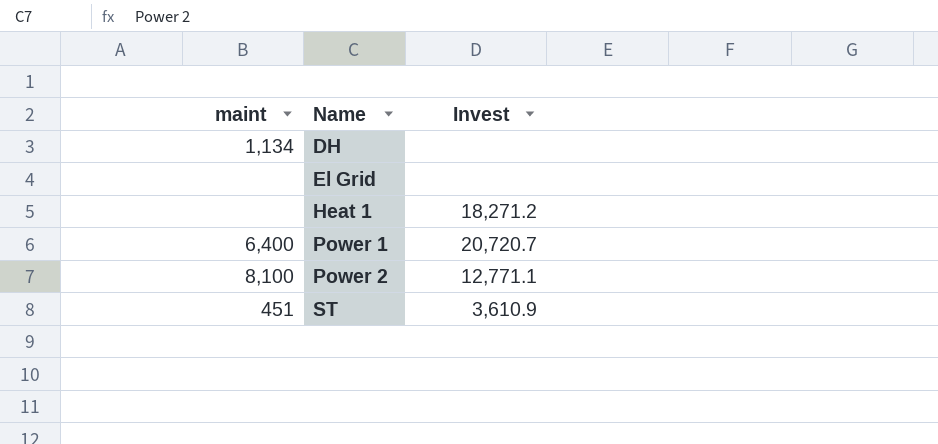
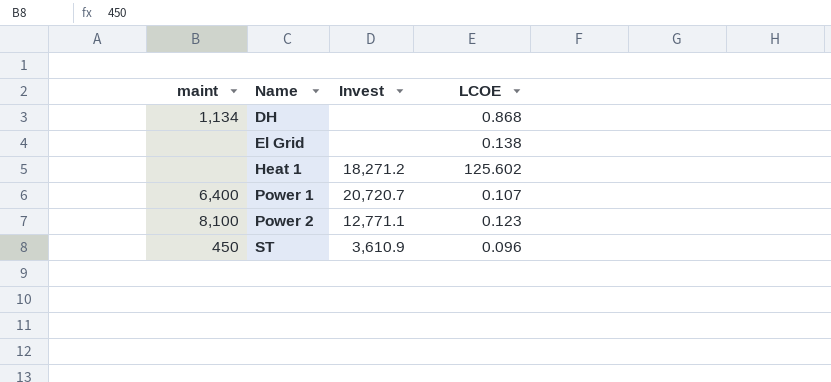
column LCOE | position: none -> 4
ST | maint: 451 -> 450

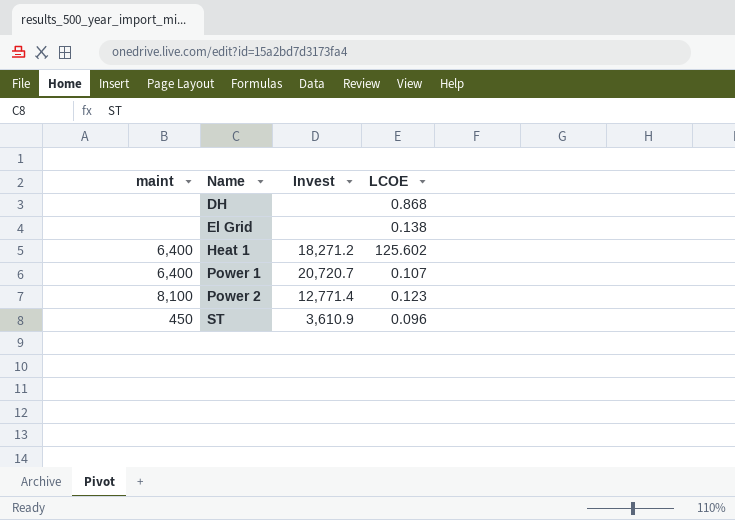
DH | maint: 1,134 -> none
Heat 1 | maint: none -> 6,400
Power 2 | Invest: 12,771.1 -> 12,771.4

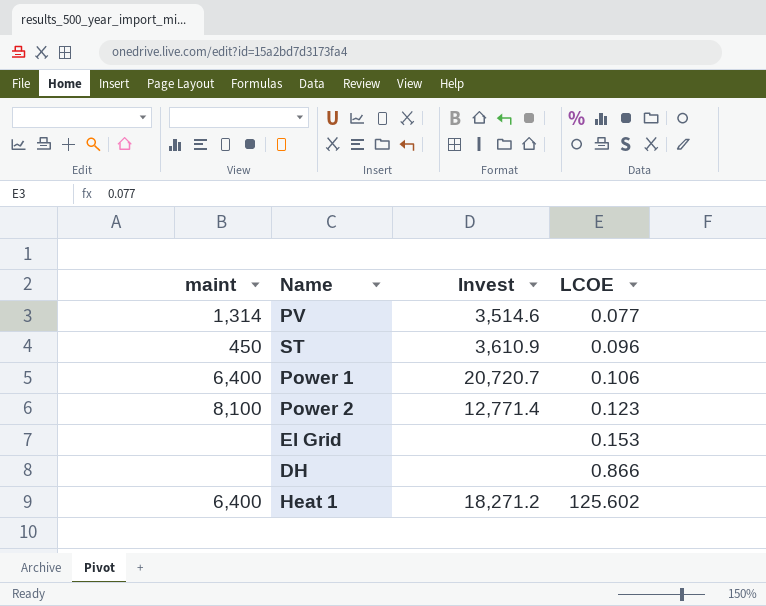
row order: Name ascending -> LCOE ascending
row PV: none -> 1,314 | 3,514.6 | 0.077
Power 1 | LCOE: 0.107 -> 0.106
El Grid | LCOE: 0.138 -> 0.153
DH | LCOE: 0.868 -> 0.866

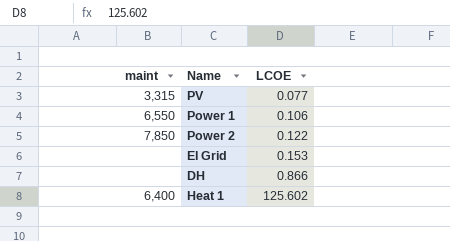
column Invest | position: 3 -> none
row ST: 450 | 3,610.9 | 0.096 -> none
PV | maint: 1,314 -> 3,315
Power 1 | maint: 6,400 -> 6,550
Power 2 | maint: 8,100 -> 7,850
Power 2 | LCOE: 0.123 -> 0.122

